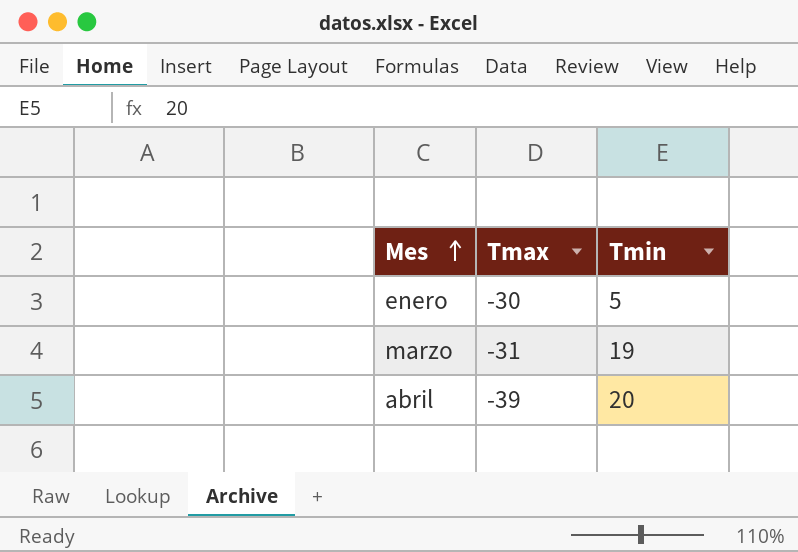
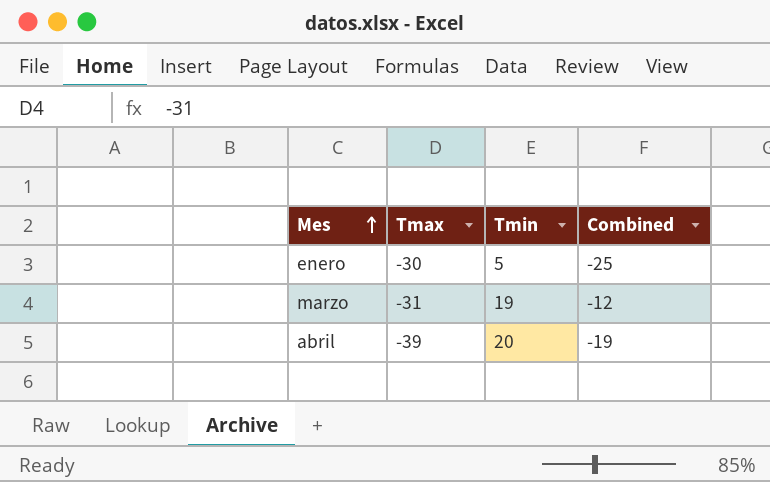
column Combined | formula: none -> [Tmax] + [Tmin]

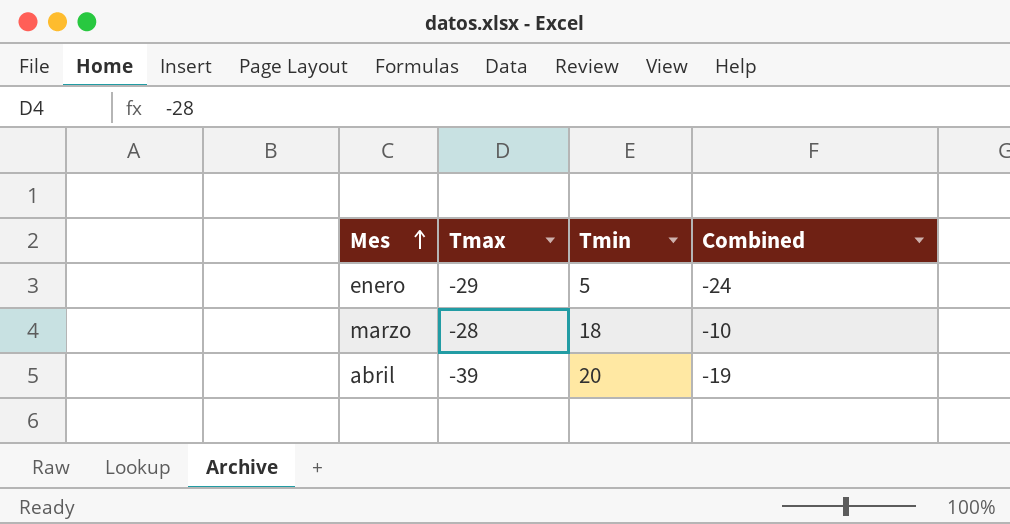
enero | Tmax: -30 -> -29
enero | Combined: -25 -> -24
marzo | Tmax: -31 -> -28
marzo | Tmin: 19 -> 18
marzo | Combined: -12 -> -10

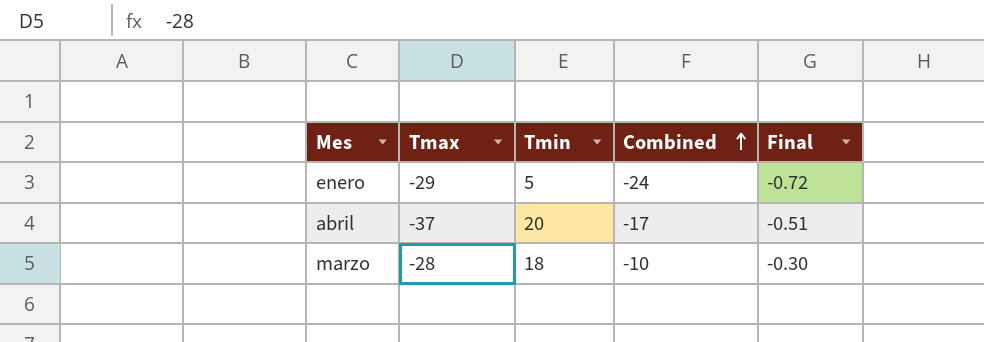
row order: Mes ascending -> Combined ascending
column Final | formula: none -> [Combined] * 0.03
abril | Tmax: -39 -> -37
abril | Combined: -19 -> -17

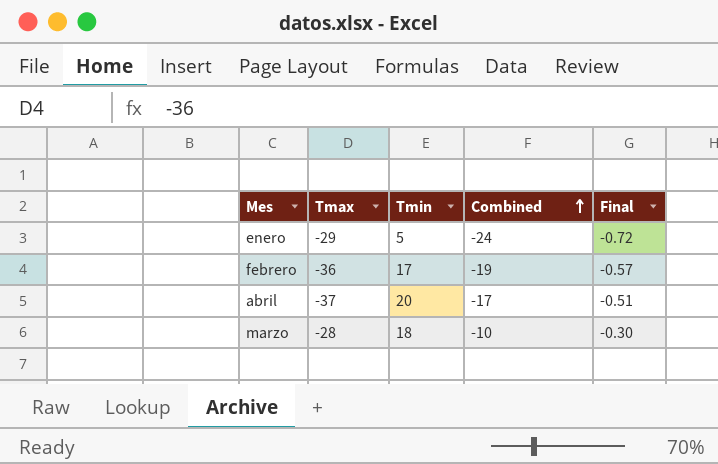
row febrero: none -> -36 | 17 | -19 | -0.57

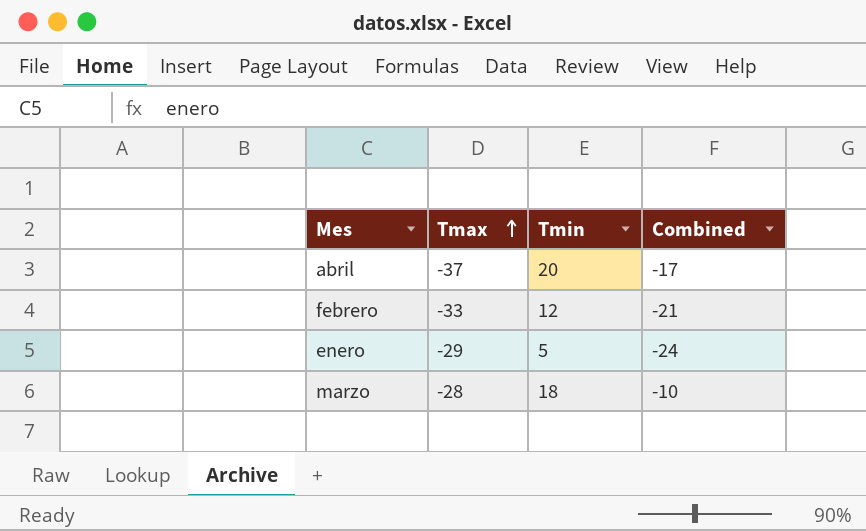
row order: Combined ascending -> Tmax ascending
column Final | formula: [Combined] * 0.03 -> none
febrero | Tmax: -36 -> -33
febrero | Tmin: 17 -> 12
febrero | Combined: -19 -> -21

